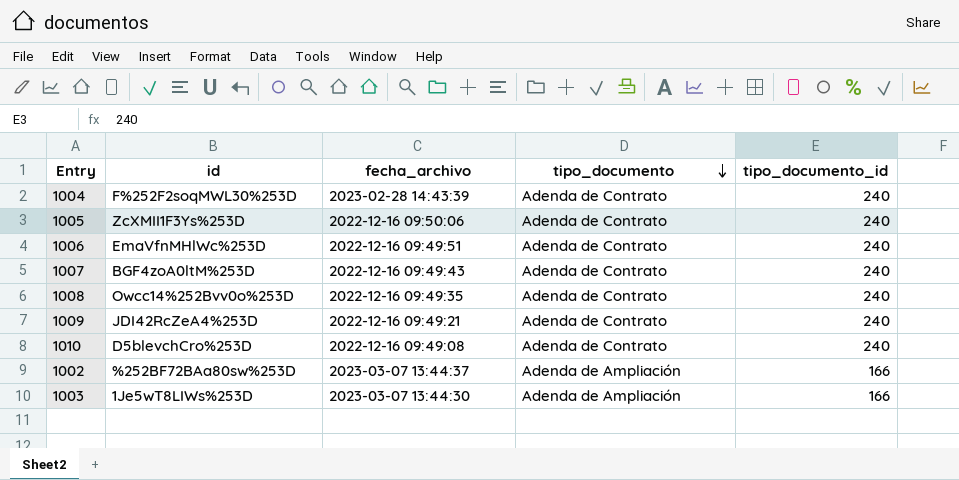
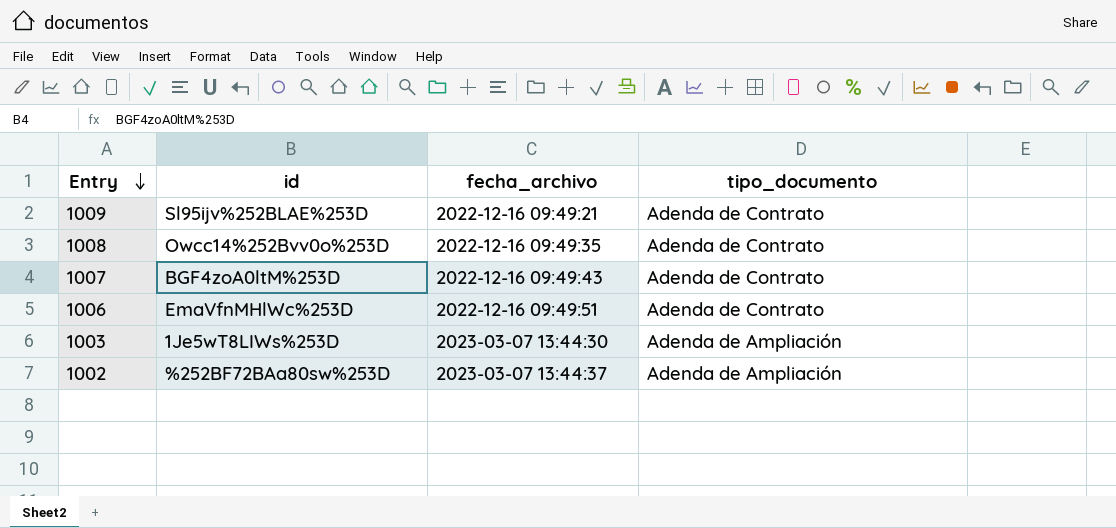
row order: tipo_documento descending -> Entry descending
column tipo_documento_id | position: 5 -> none
row 1004: F%252F2soqMWL30%253D | 2023-02-28 14:43:39 | Adenda de Contrato | 240 -> none
row 1005: ZcXMII1F3Ys%253D | 2022-12-16 09:50:06 | Adenda de Contrato | 240 -> none
row 1010: D5blevchCro%253D | 2022-12-16 09:49:08 | Adenda de Contrato | 240 -> none
1009 | id: JDI42RcZeA4%253D -> Sl95ijv%252BLAE%253D

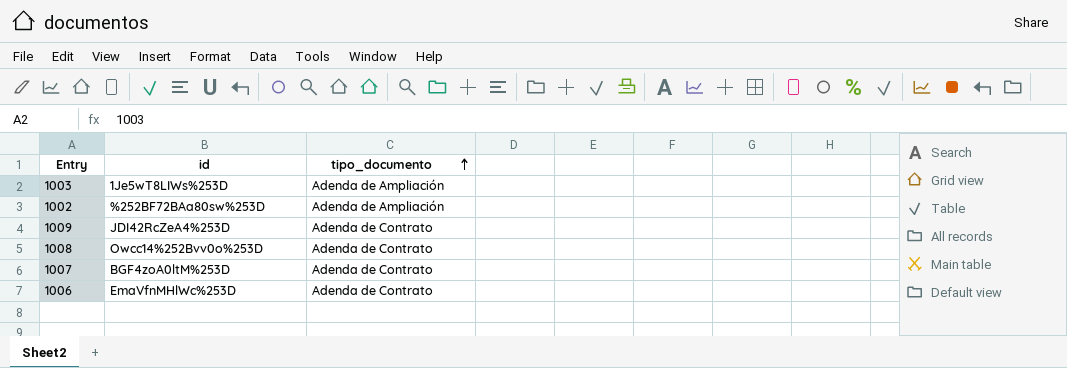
row order: Entry descending -> tipo_documento ascending
column fecha_archivo | position: 3 -> none
1009 | id: Sl95ijv%252BLAE%253D -> JDI42RcZeA4%253D

